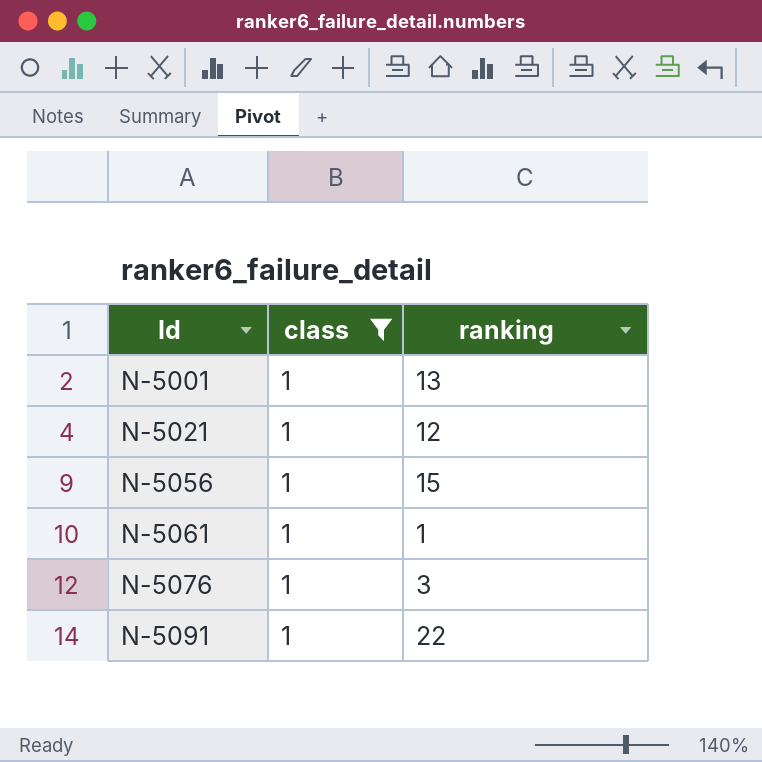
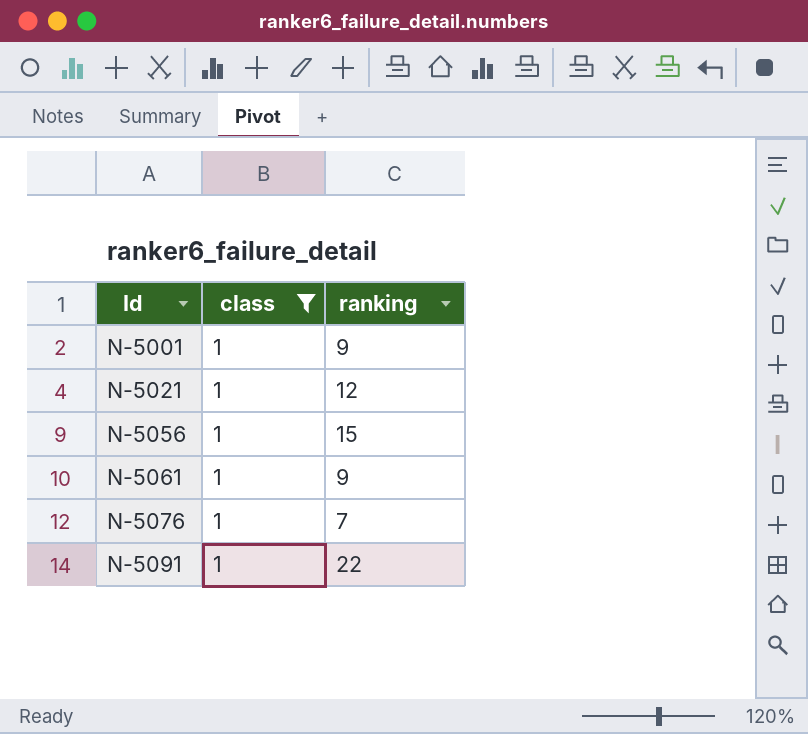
N-5001 | ranking: 13 -> 9
N-5061 | ranking: 1 -> 9
N-5076 | ranking: 3 -> 7

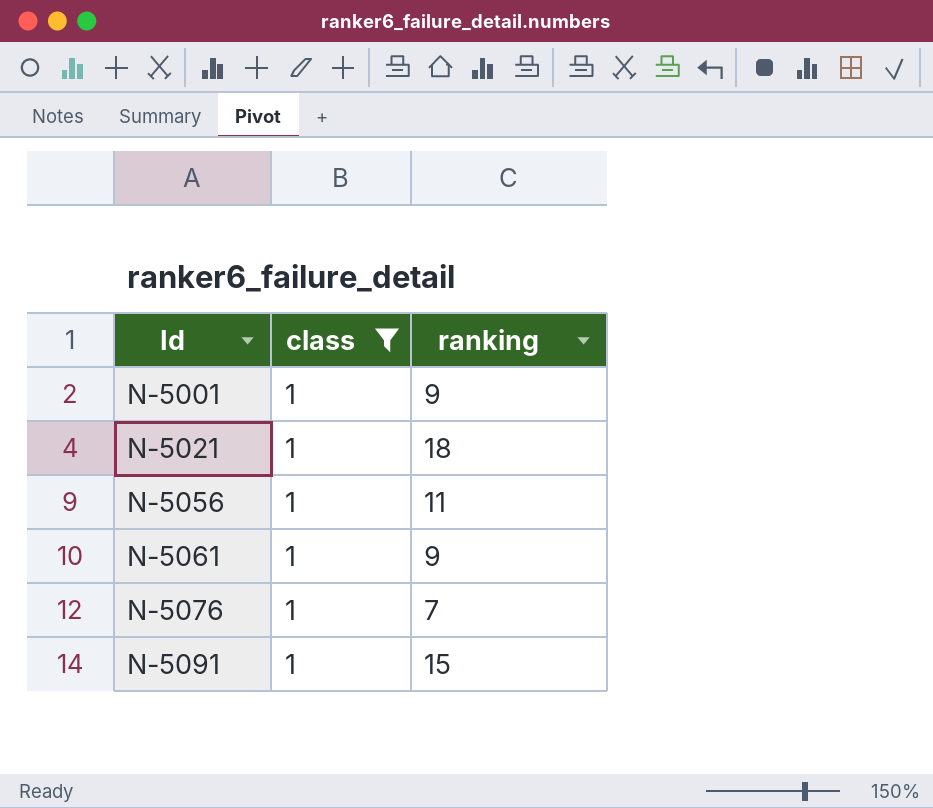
N-5021 | ranking: 12 -> 18
N-5056 | ranking: 15 -> 11
N-5091 | ranking: 22 -> 15

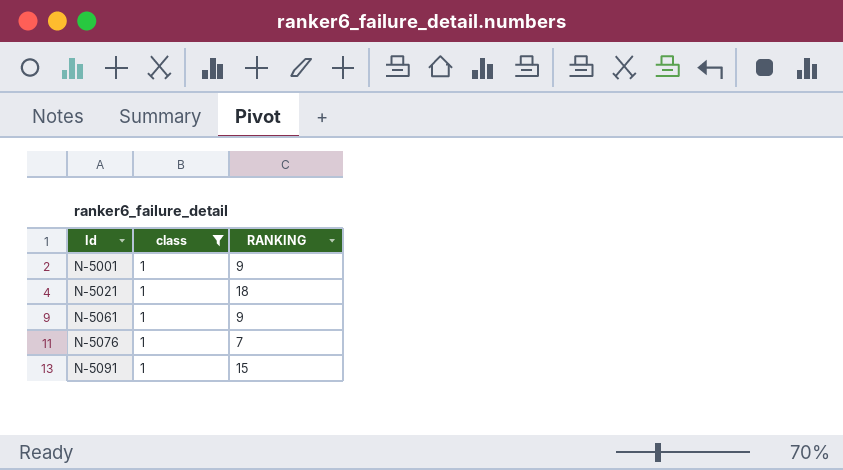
column name: ranking -> RANKING
row N-5056: 1 | 11 -> none

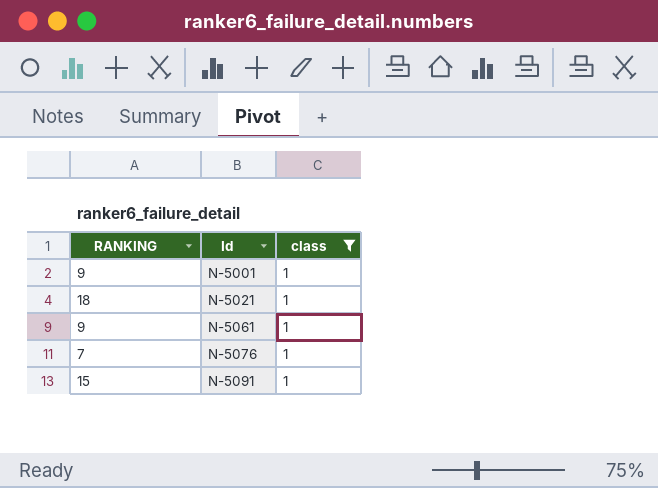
column RANKING | position: 3 -> 1

